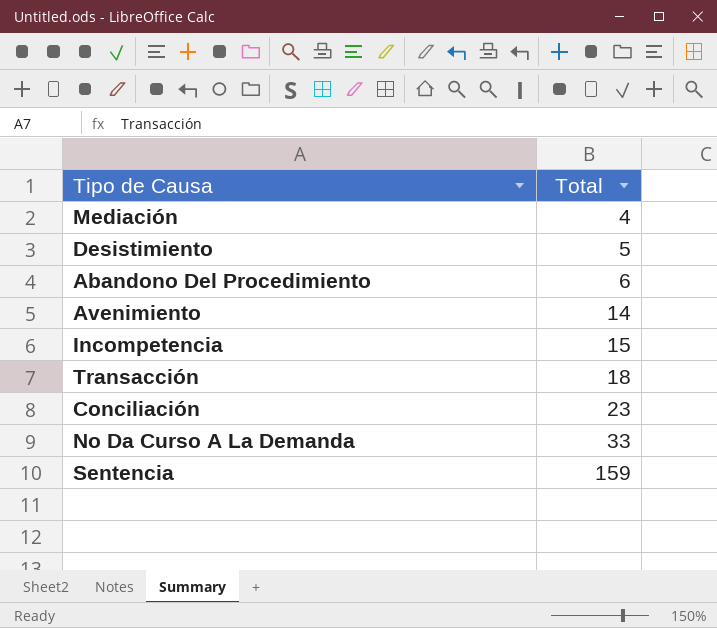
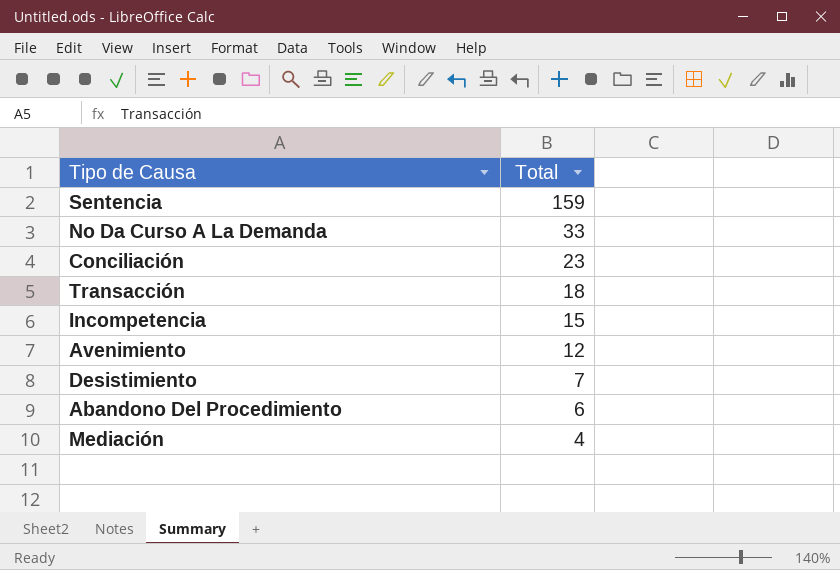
row order: Total ascending -> Total descending
Avenimiento | Total: 14 -> 12
Desistimiento | Total: 5 -> 7

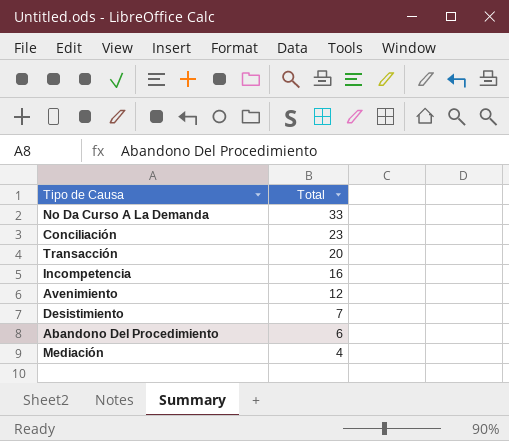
row Sentencia: 159 -> none
Transacción | Total: 18 -> 20
Incompetencia | Total: 15 -> 16

